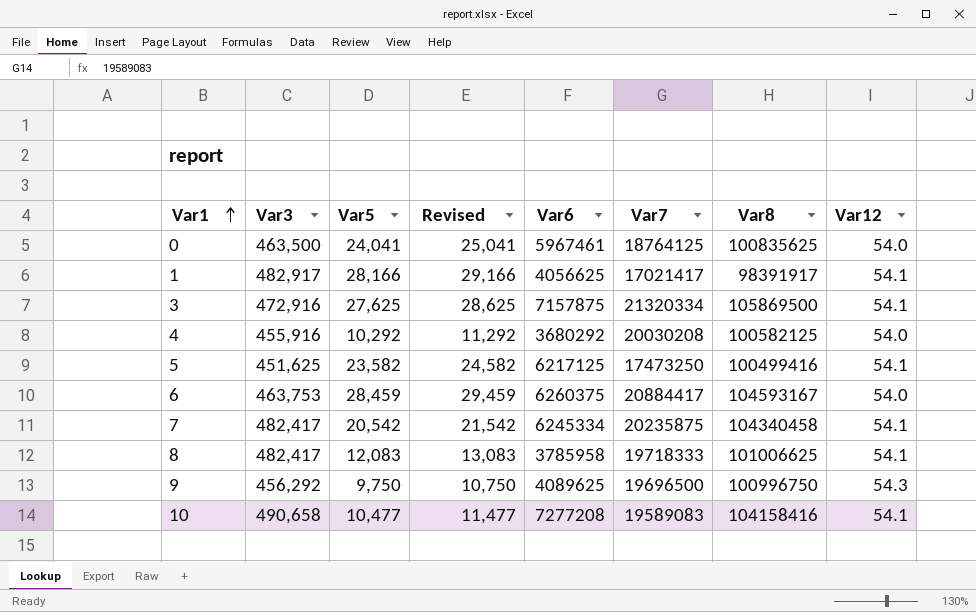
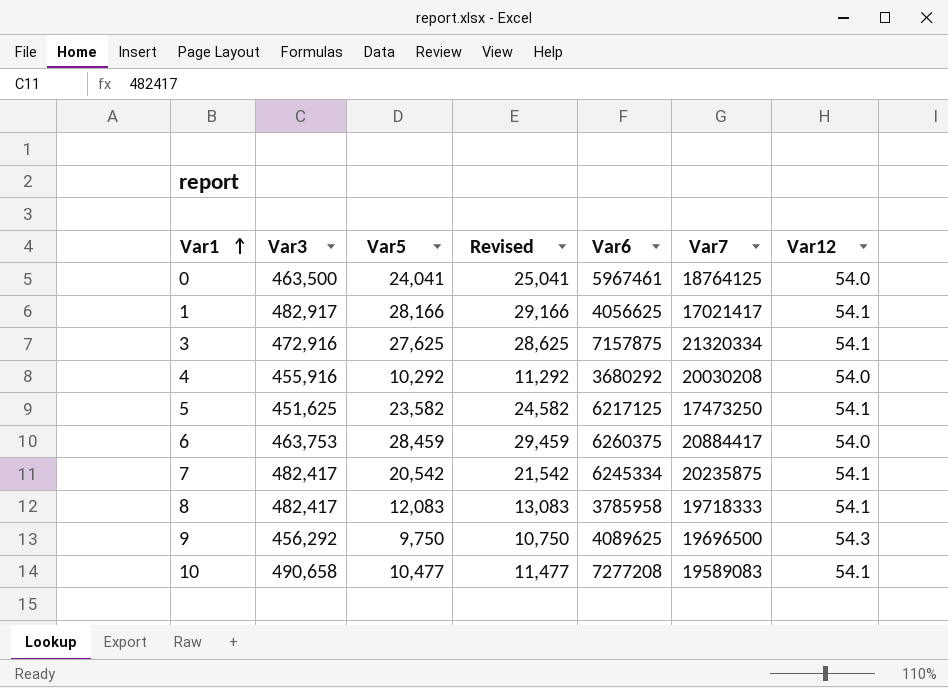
column Var8 | position: 7 -> none

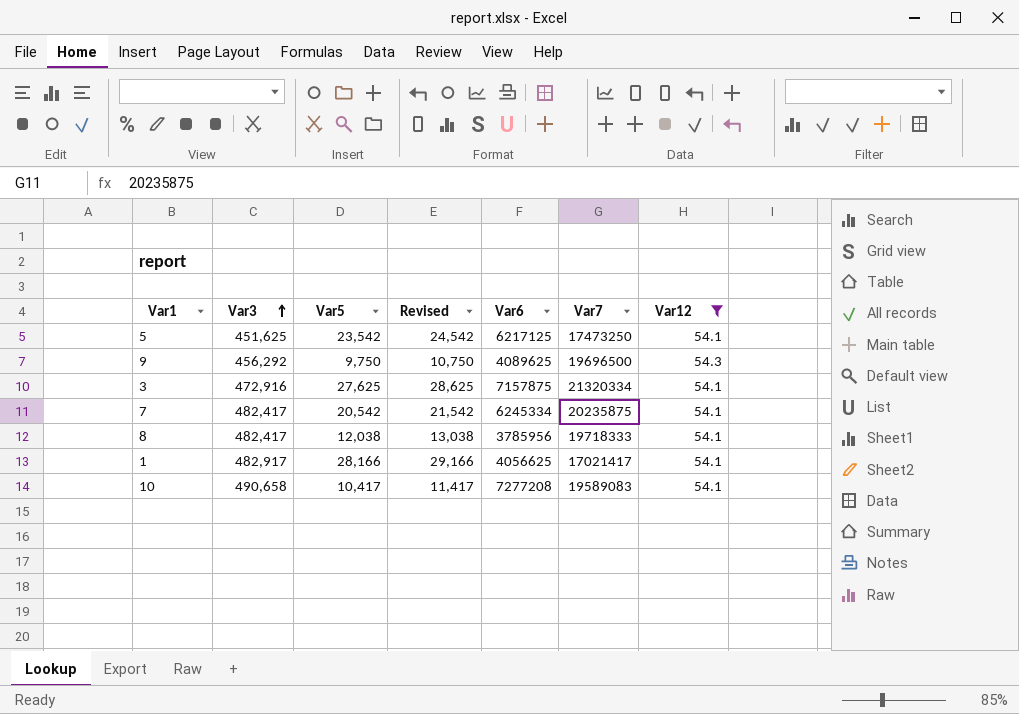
filter: none -> Var12 != 54.0
row order: Var1 ascending -> Var3 ascending
5 | Var5: 23,582 -> 23,542
5 | Revised: 24,582 -> 24,542
8 | Var5: 12,083 -> 12,038
8 | Revised: 13,083 -> 13,038
8 | Var6: 3785958 -> 3785956
10 | Var5: 10,477 -> 10,417
10 | Revised: 11,477 -> 11,417

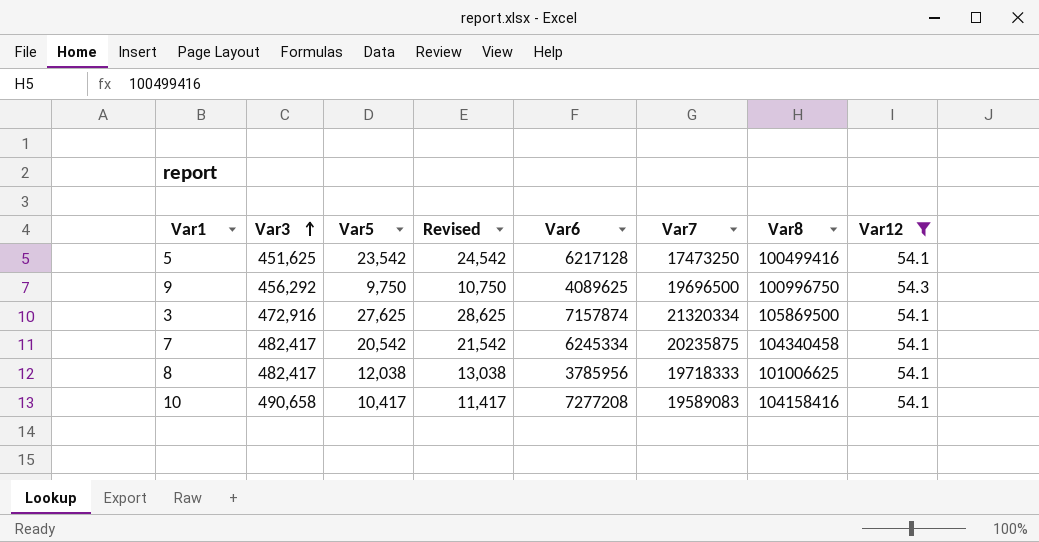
column Var8 | position: none -> 7
row 1: 482,917 | 28,166 | 29,166 | 4056625 | 17021417 | 54.1 -> none
5 | Var6: 6217125 -> 6217128
3 | Var6: 7157875 -> 7157874

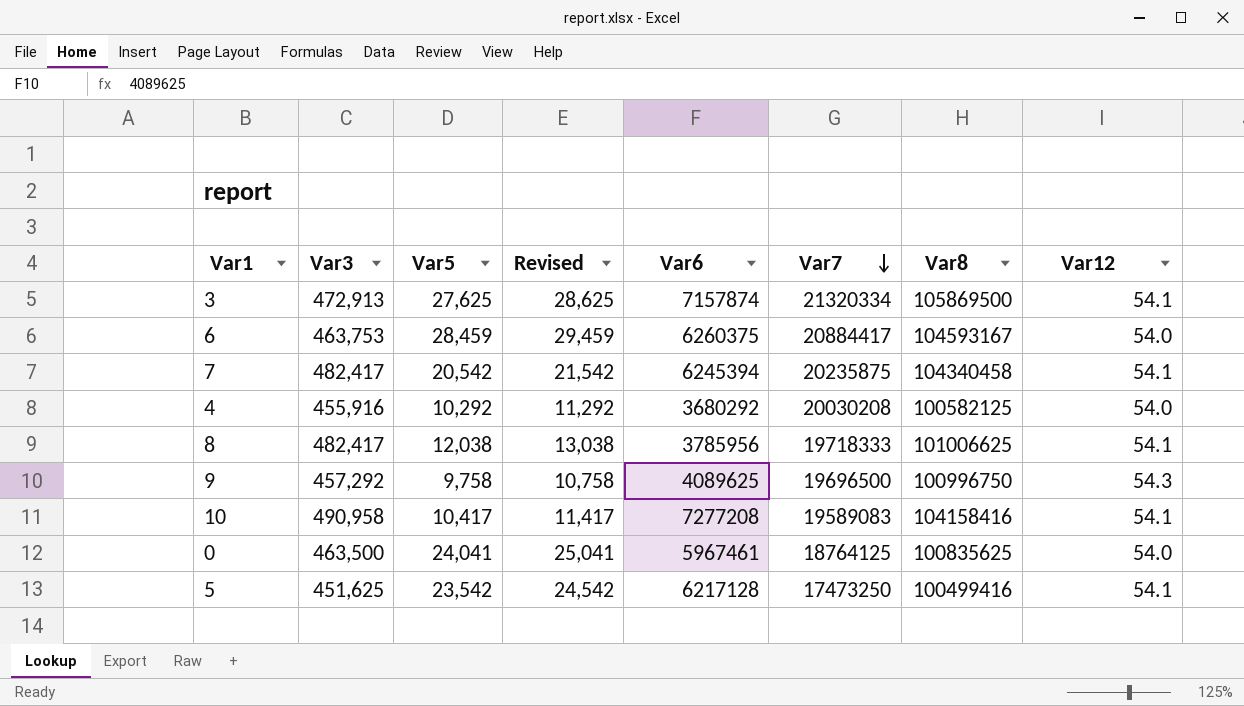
filter: Var12 != 54.0 -> none
row order: Var3 ascending -> Var7 descending
3 | Var3: 472,916 -> 472,913
7 | Var6: 6245334 -> 6245394
9 | Var3: 456,292 -> 457,292
9 | Var5: 9,750 -> 9,758
9 | Revised: 10,750 -> 10,758
10 | Var3: 490,658 -> 490,958

